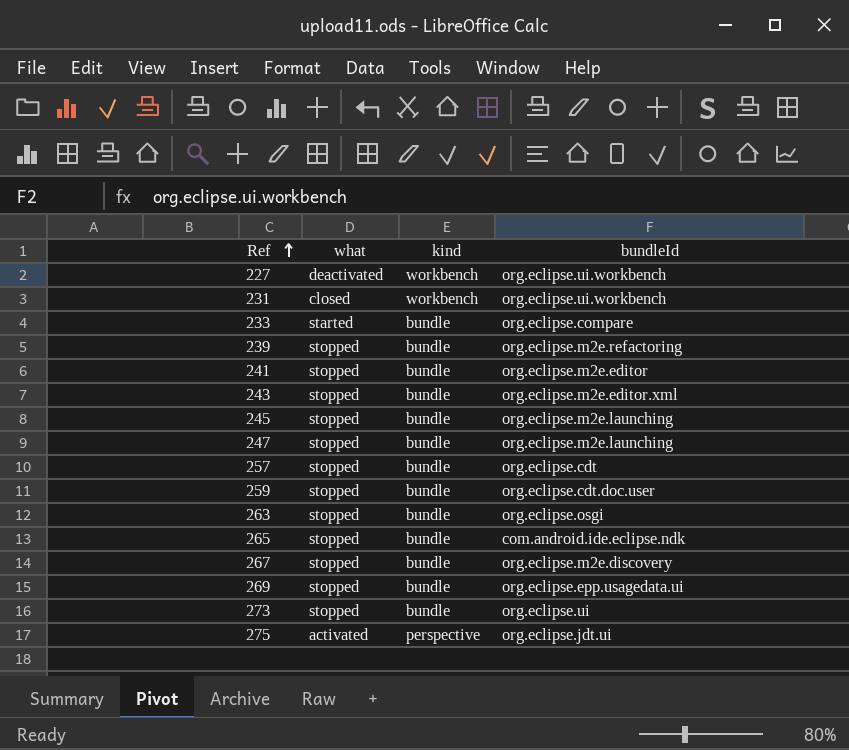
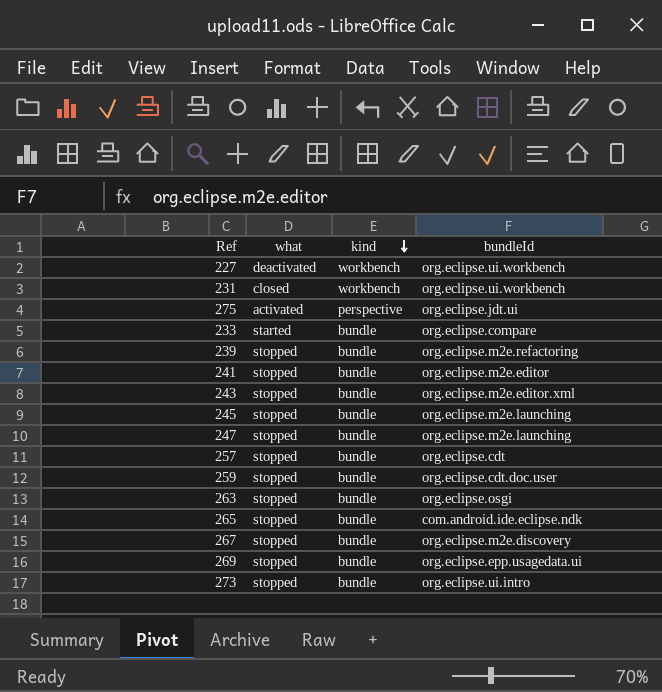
row order: Ref ascending -> kind descending
273 | bundleId: org.eclipse.ui -> org.eclipse.ui.intro

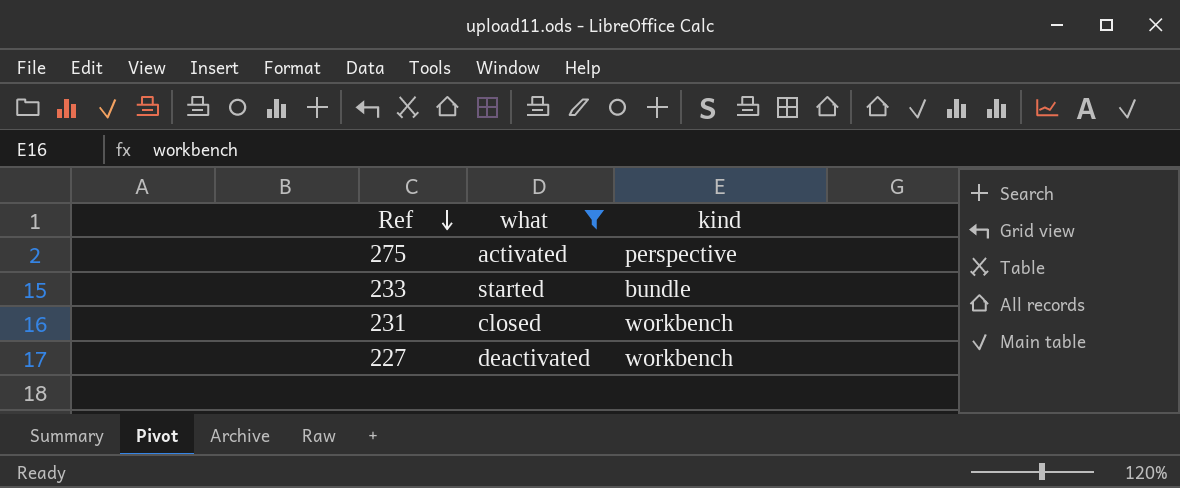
filter: none -> what != stopped
row order: kind descending -> Ref descending
column bundleId | position: 4 -> none

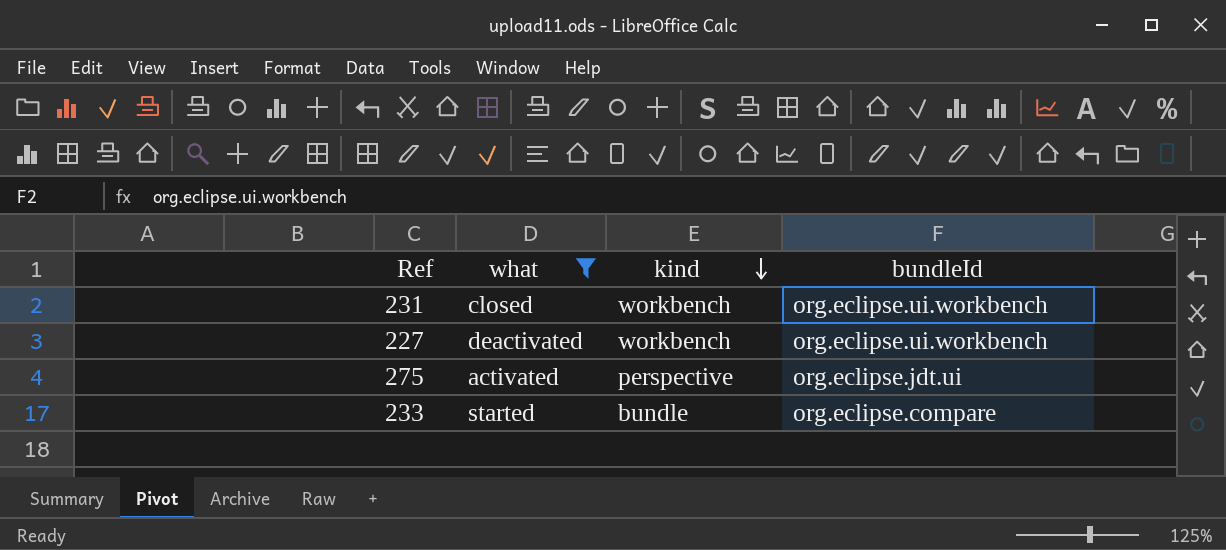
row order: Ref descending -> kind descending
column bundleId | position: none -> 4

